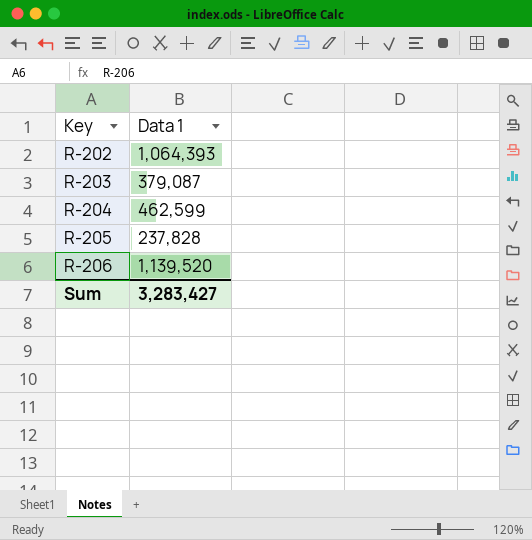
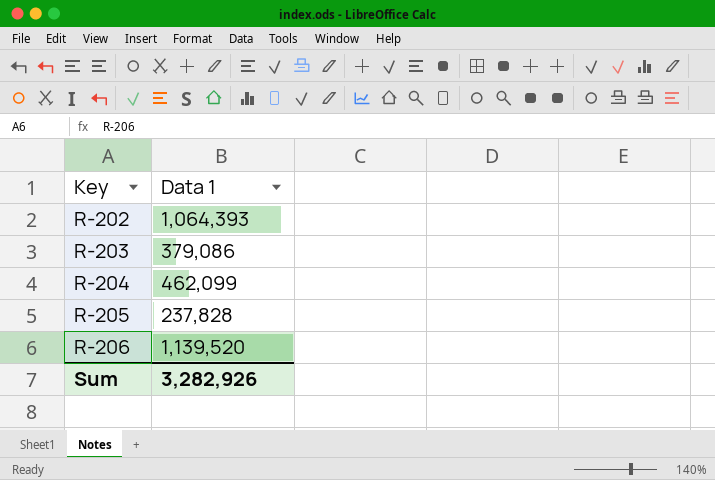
R-203 | Data 1: 379,087 -> 379,086
R-204 | Data 1: 462,599 -> 462,099
Sum | Data 1: 3,283,427 -> 3,282,926

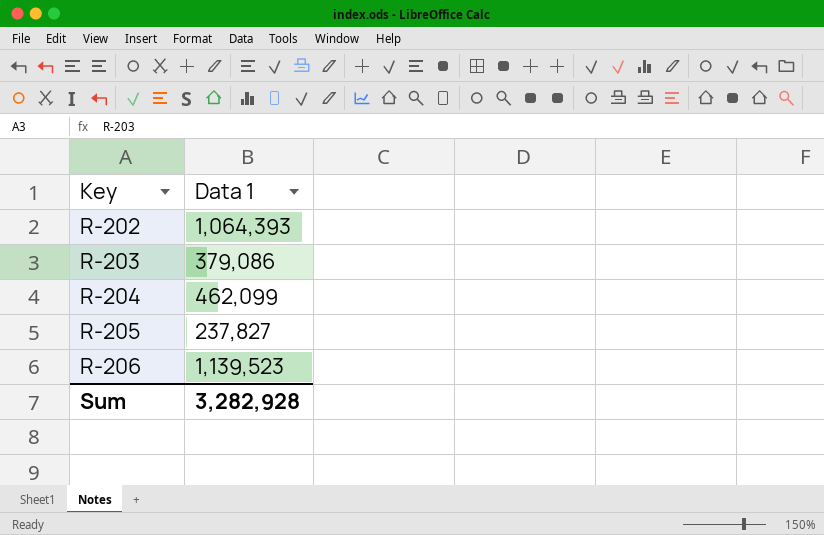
R-205 | Data 1: 237,828 -> 237,827
R-206 | Data 1: 1,139,520 -> 1,139,523
Sum | Data 1: 3,282,926 -> 3,282,928

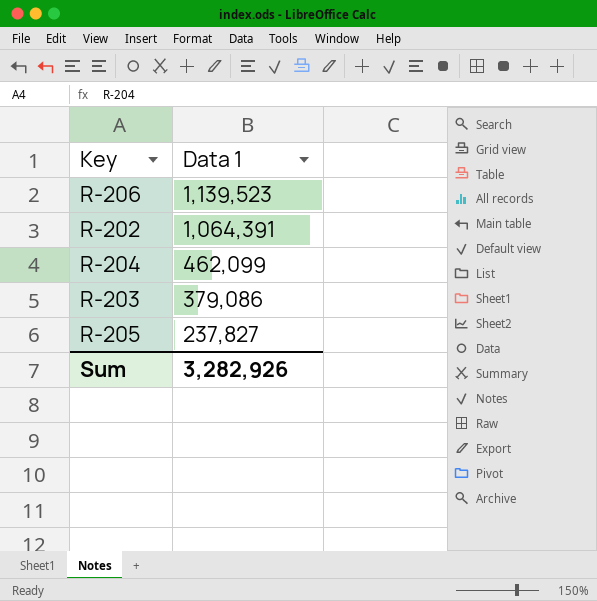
row order: Key ascending -> Data 1 descending
R-202 | Data 1: 1,064,393 -> 1,064,391
Sum | Data 1: 3,282,928 -> 3,282,926

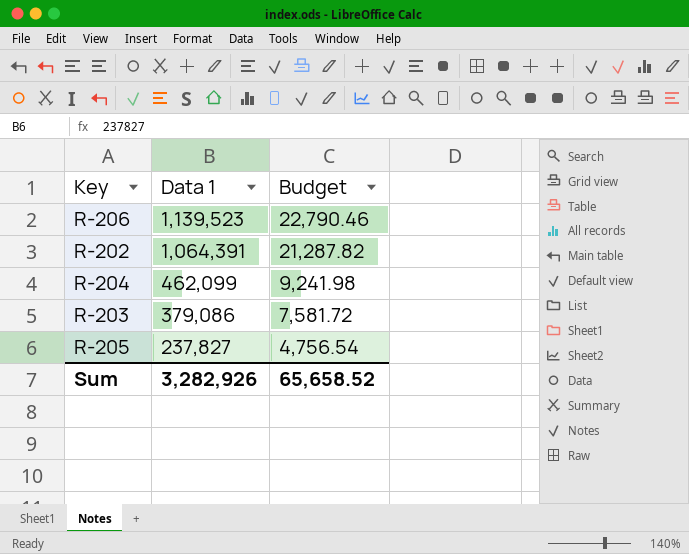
column Budget | formula: none -> [Data 1] * 0.02

